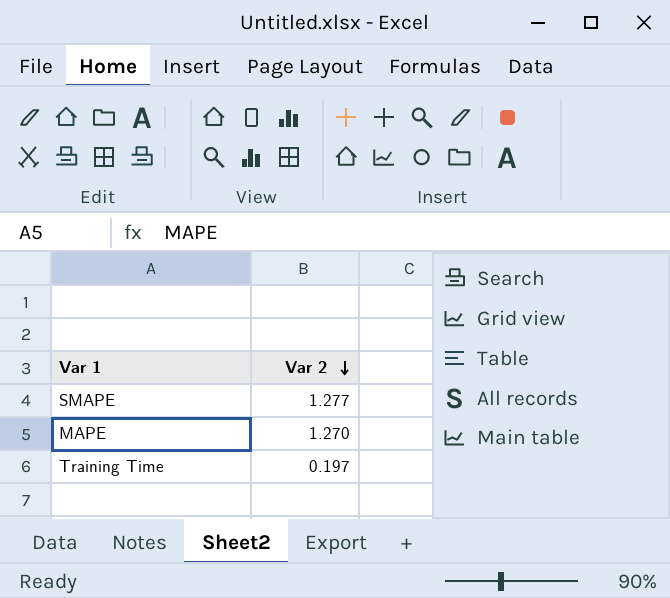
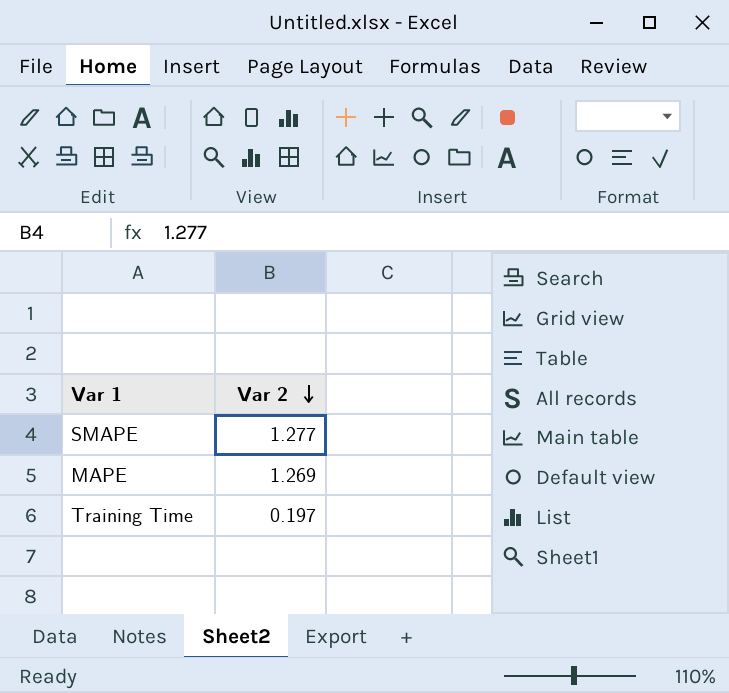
MAPE | Var 2: 1.270 -> 1.269

